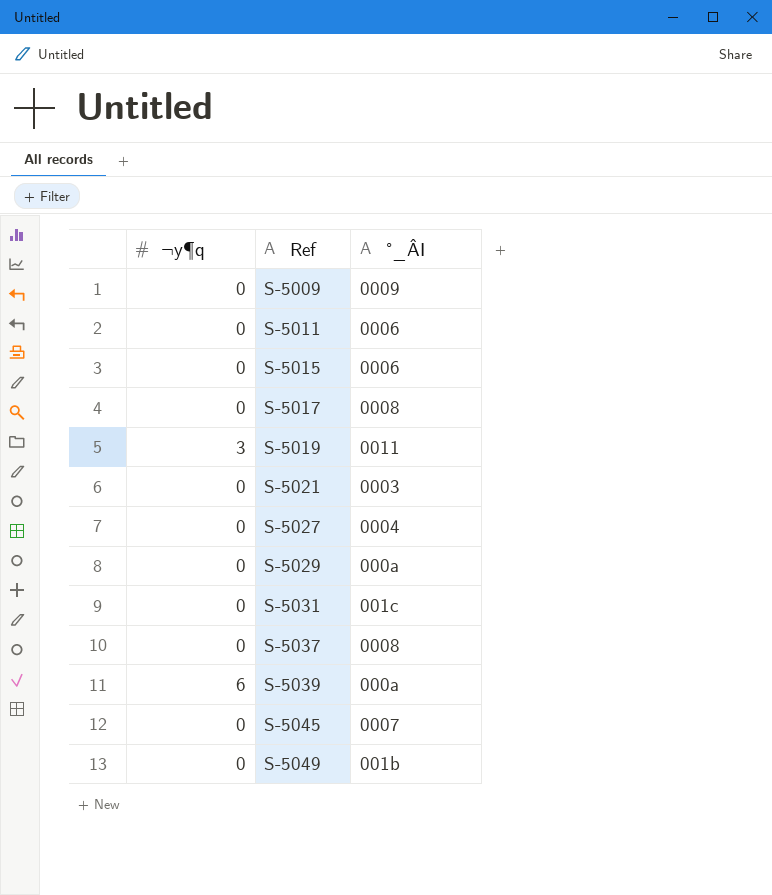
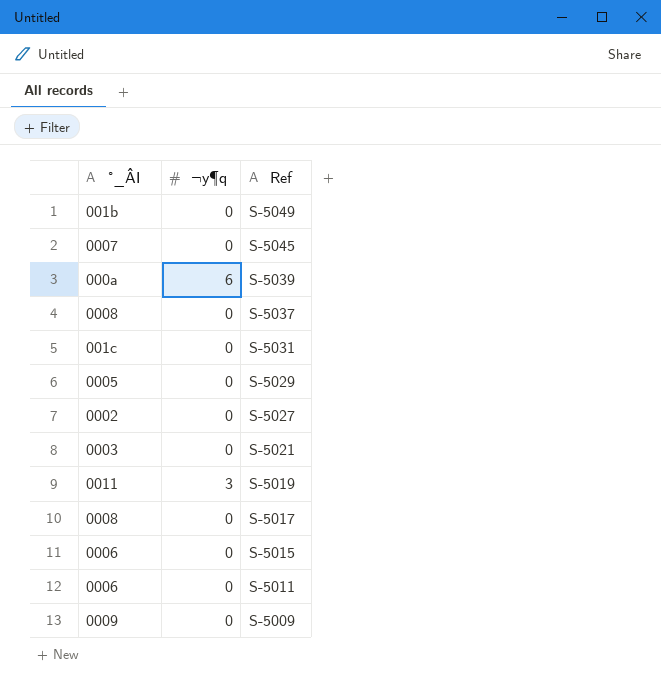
row order: Ref ascending -> Ref descending
column °_ÂI | position: 3 -> 1
S-5029 | °_ÂI: 000a -> 0005
S-5027 | °_ÂI: 0004 -> 0002

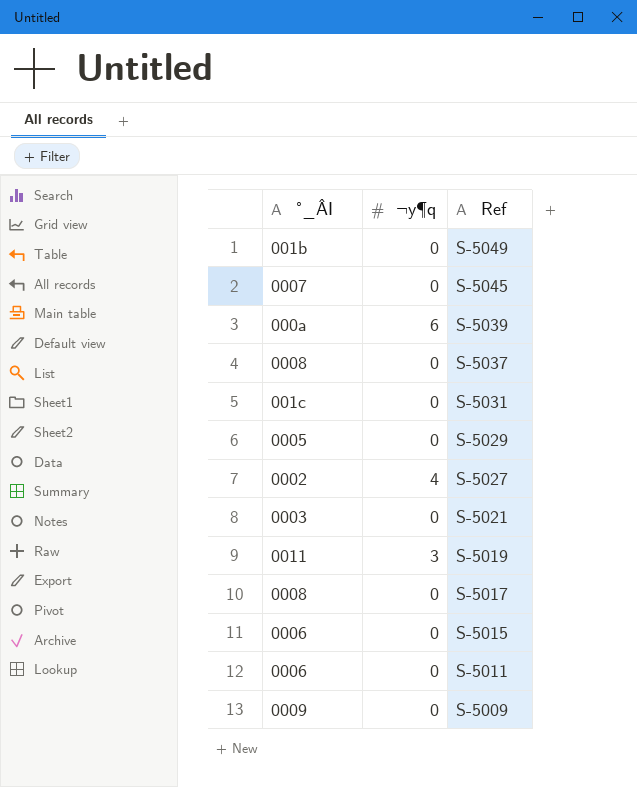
S-5027 | ¬y¶q: 0 -> 4

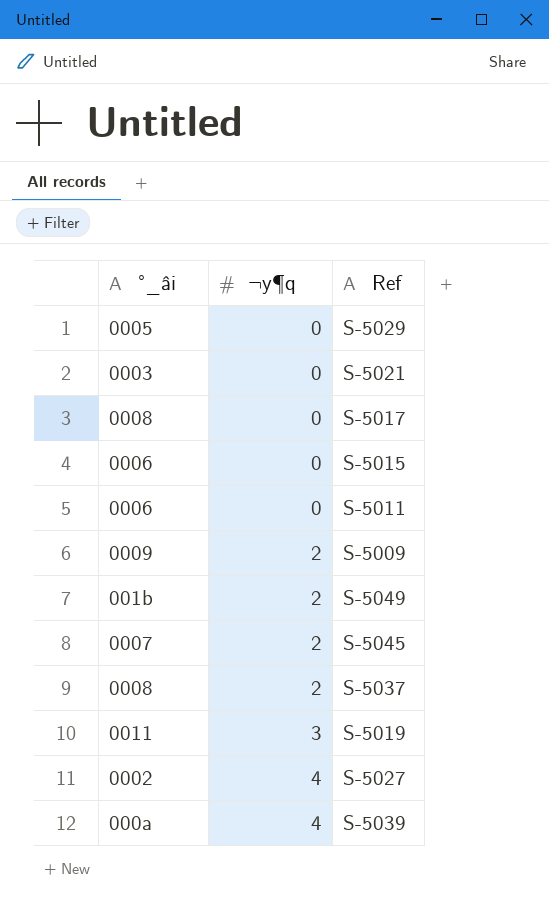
row order: Ref descending -> ¬y¶q ascending
column name: °_ÂI -> °_âi
row S-5031: 001c | 0 -> none
S-5009 | ¬y¶q: 0 -> 2
S-5049 | ¬y¶q: 0 -> 2
S-5045 | ¬y¶q: 0 -> 2
S-5037 | ¬y¶q: 0 -> 2
S-5039 | ¬y¶q: 6 -> 4

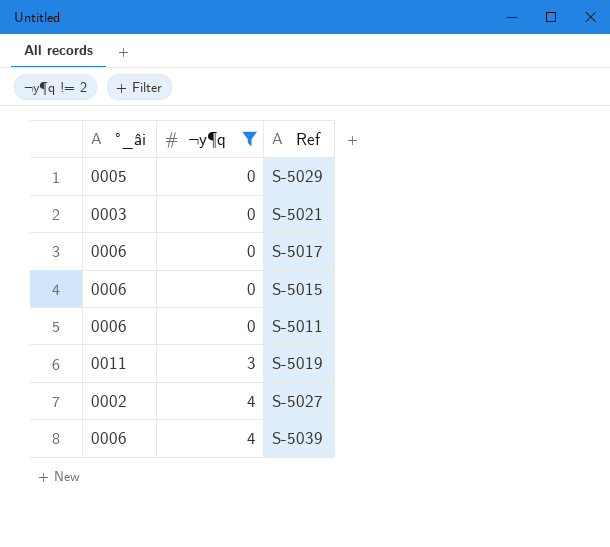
filter: none -> ¬y¶q != 2
S-5017 | °_âi: 0008 -> 0006
S-5039 | °_âi: 000a -> 0006

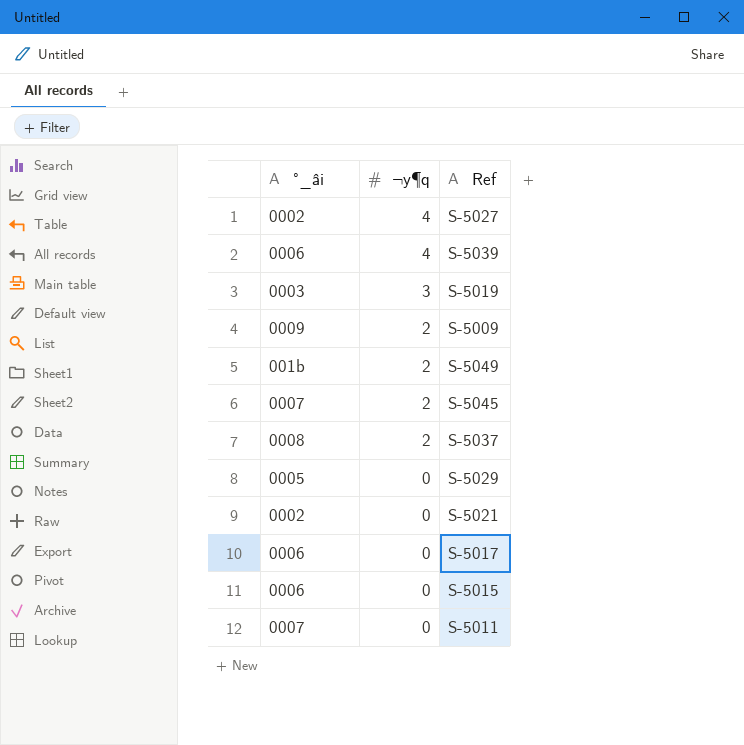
filter: ¬y¶q != 2 -> none
row order: ¬y¶q ascending -> ¬y¶q descending
S-5019 | °_âi: 0011 -> 0003
S-5021 | °_âi: 0003 -> 0002
S-5011 | °_âi: 0006 -> 0007

